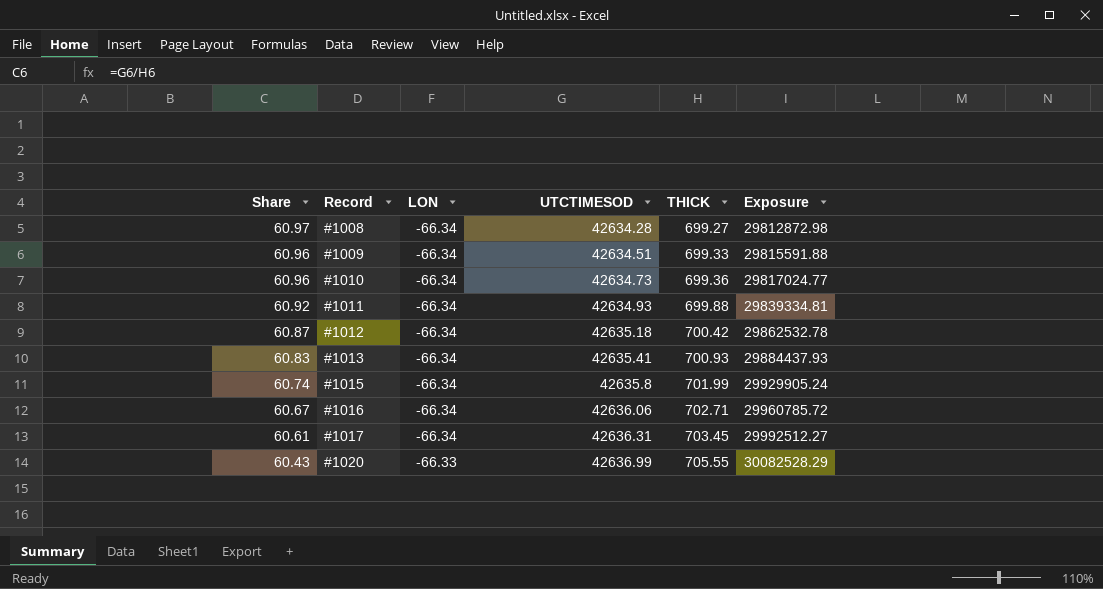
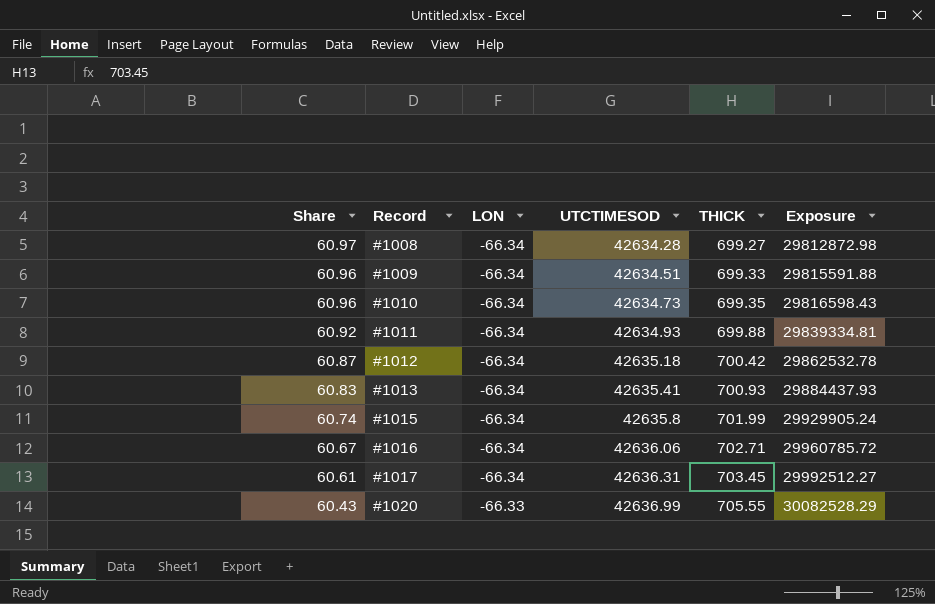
#1010 | THICK: 699.36 -> 699.35
#1010 | Exposure: 29817024.77 -> 29816598.43

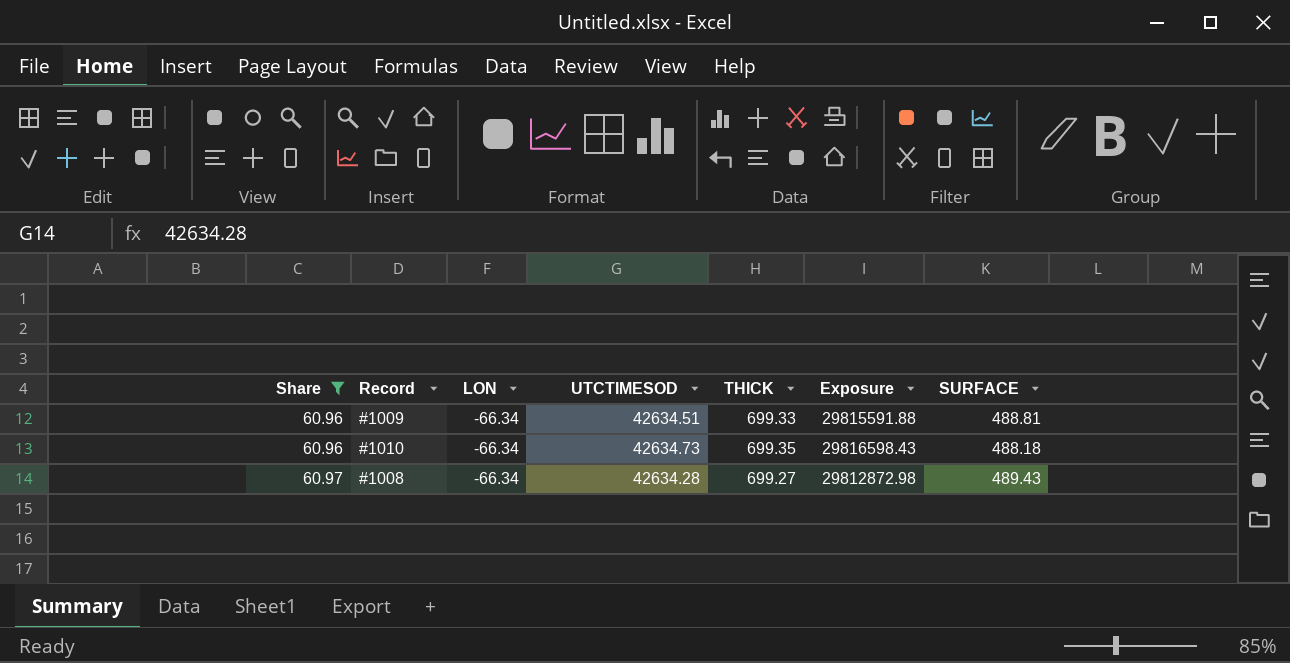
filter: none -> Share >= 60.96
row order: Share descending -> Share ascending
column SURFACE | position: none -> 7

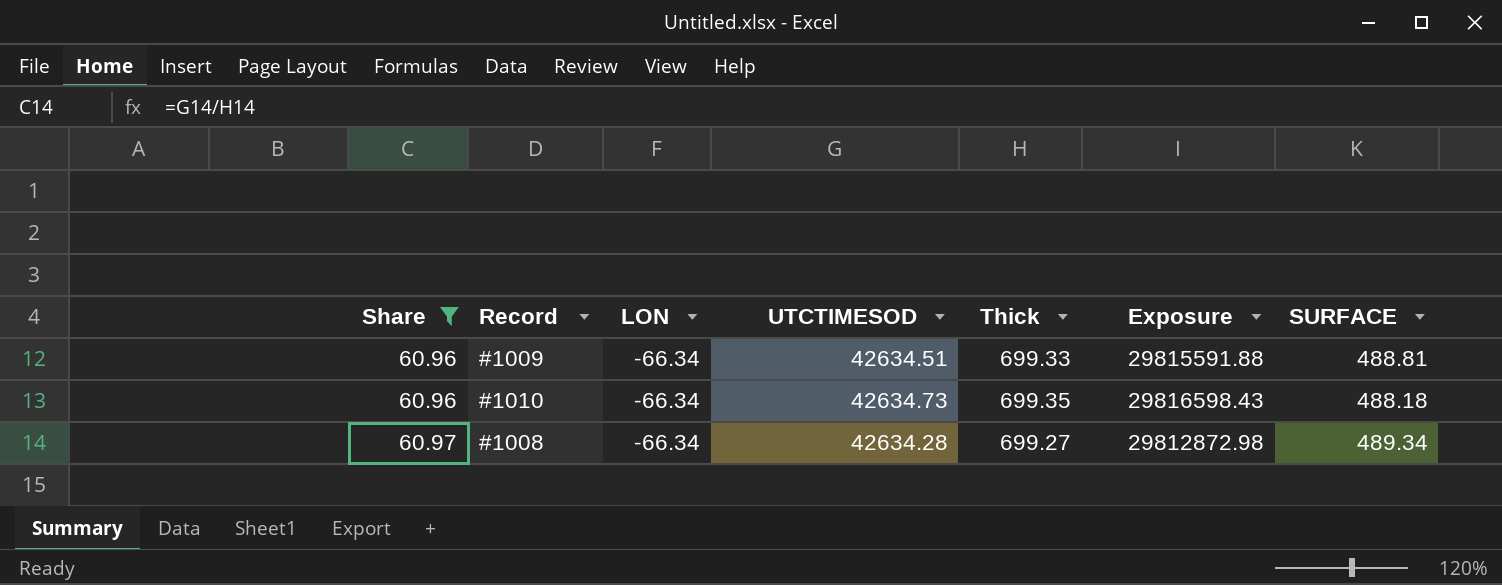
column name: THICK -> Thick
#1008 | SURFACE: 489.43 -> 489.34

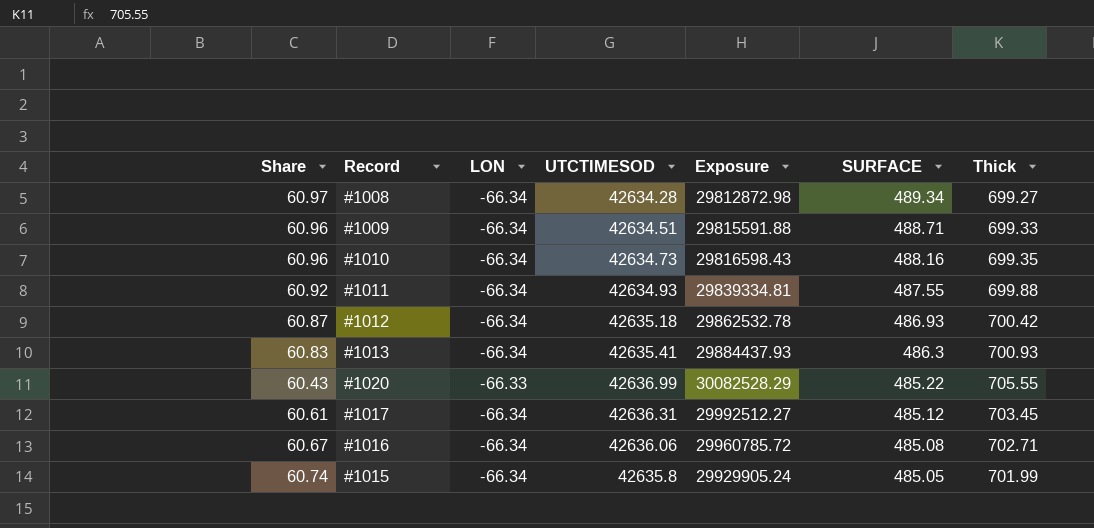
filter: Share >= 60.96 -> none
row order: Share ascending -> SURFACE descending
column Thick | position: 5 -> 7
#1009 | SURFACE: 488.81 -> 488.71
#1010 | SURFACE: 488.18 -> 488.16

